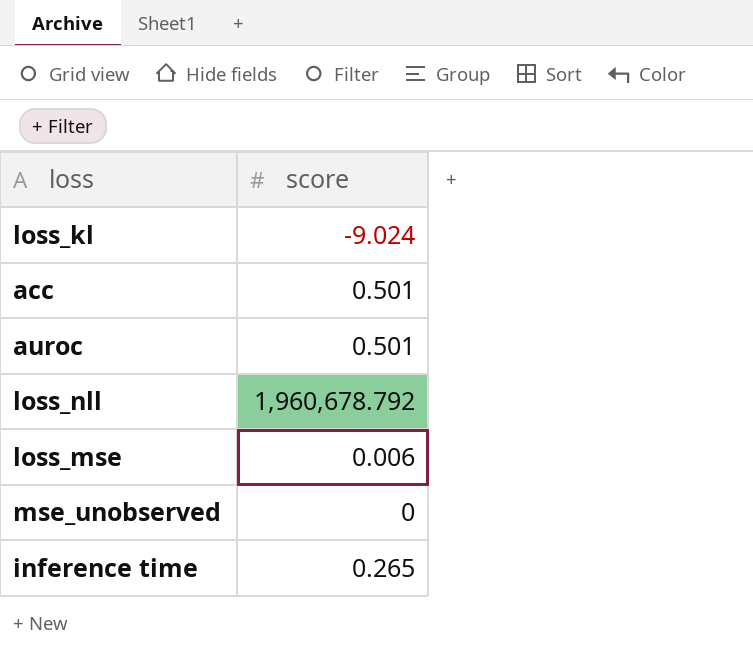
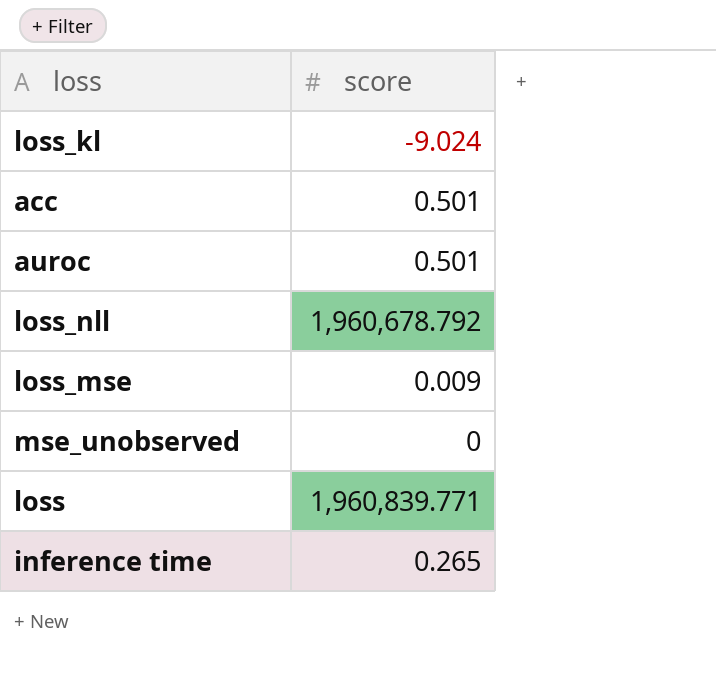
loss_mse | score: 0.006 -> 0.009
row loss: none -> 1,960,839.771

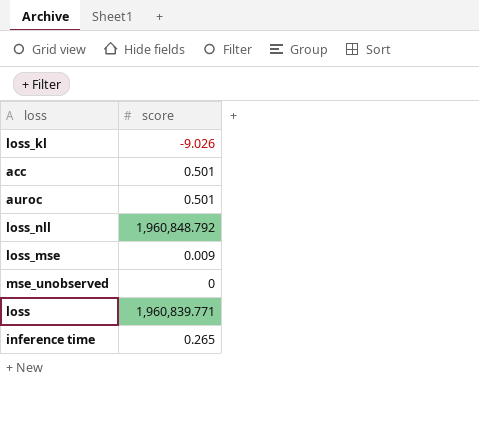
loss_kl | score: -9.024 -> -9.026
loss_nll | score: 1,960,678.792 -> 1,960,848.792

